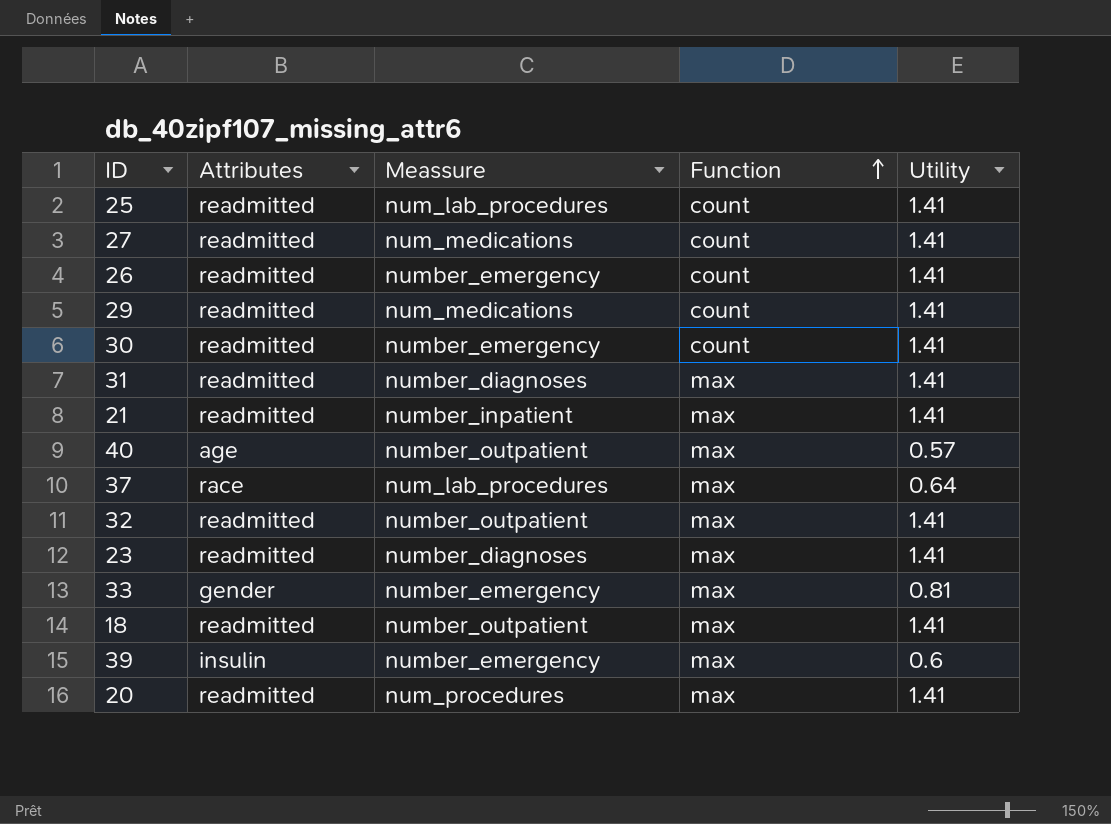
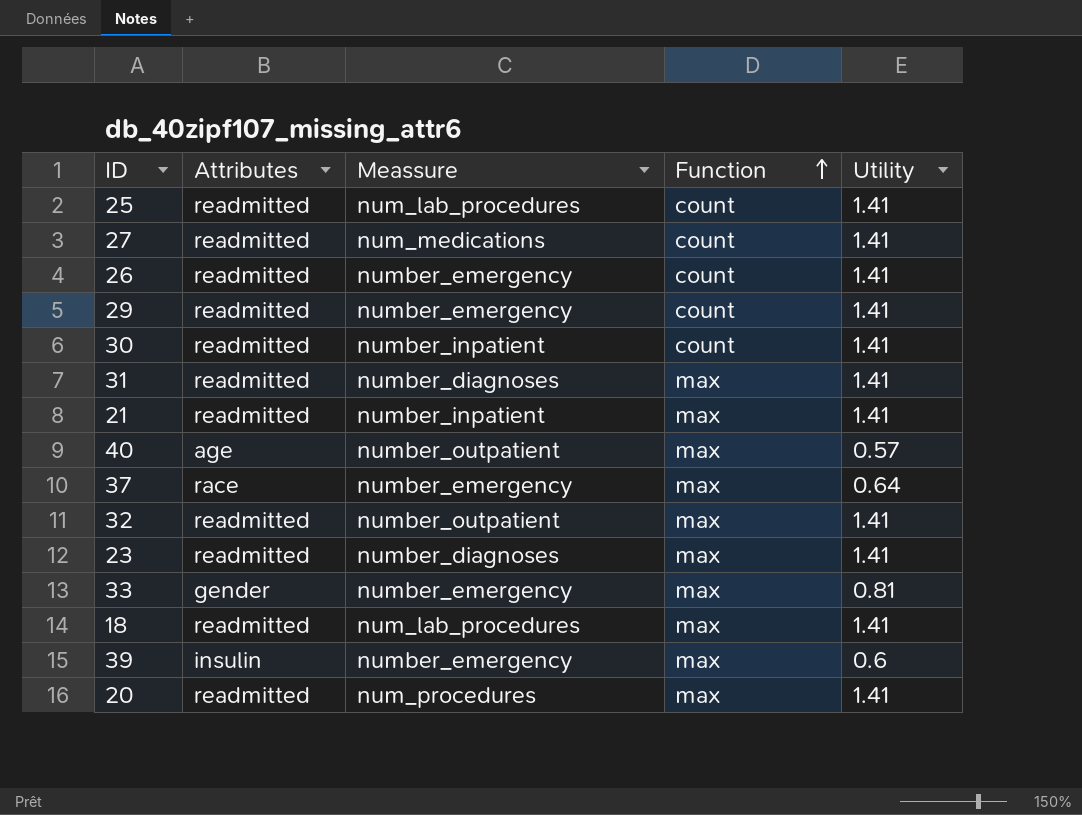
29 | Meassure: num_medications -> number_emergency
30 | Meassure: number_emergency -> number_inpatient
37 | Meassure: num_lab_procedures -> number_emergency
18 | Meassure: number_outpatient -> num_lab_procedures

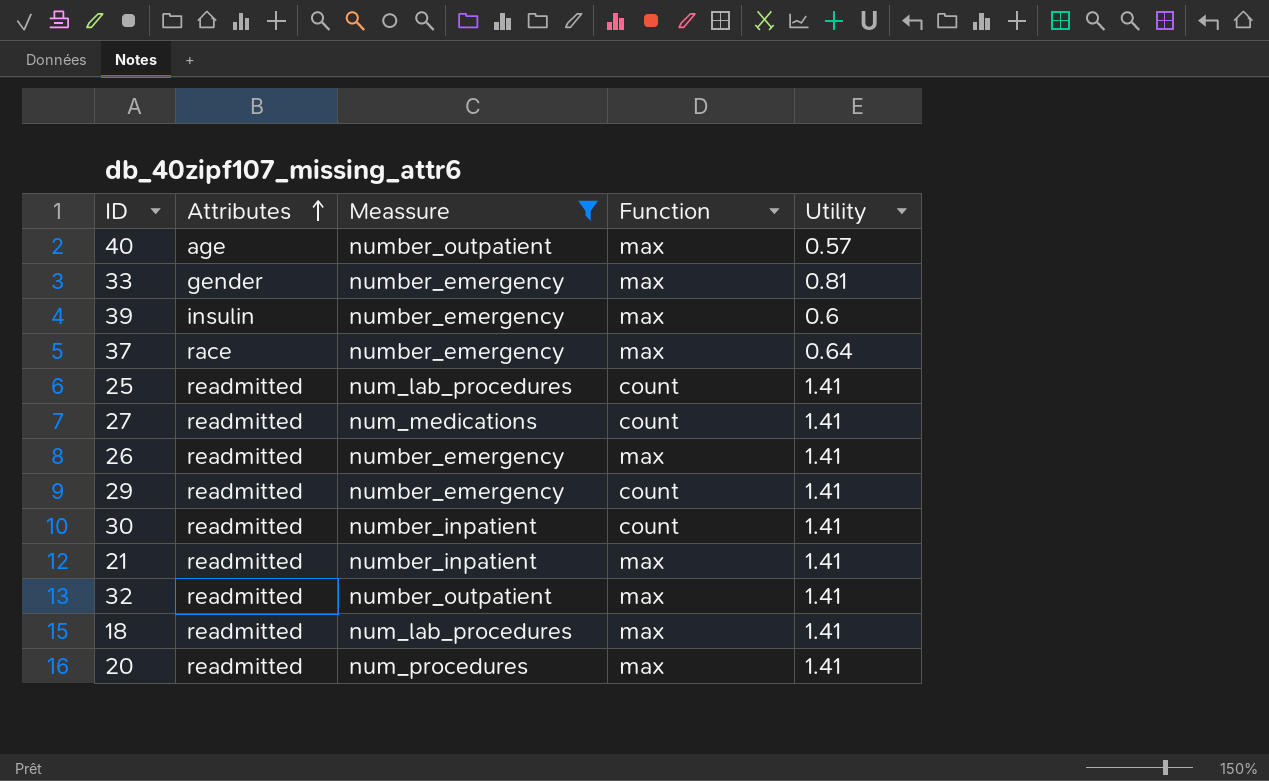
filter: none -> Meassure != number_diagnoses
row order: Function ascending -> Attributes ascending
26 | Function: count -> max

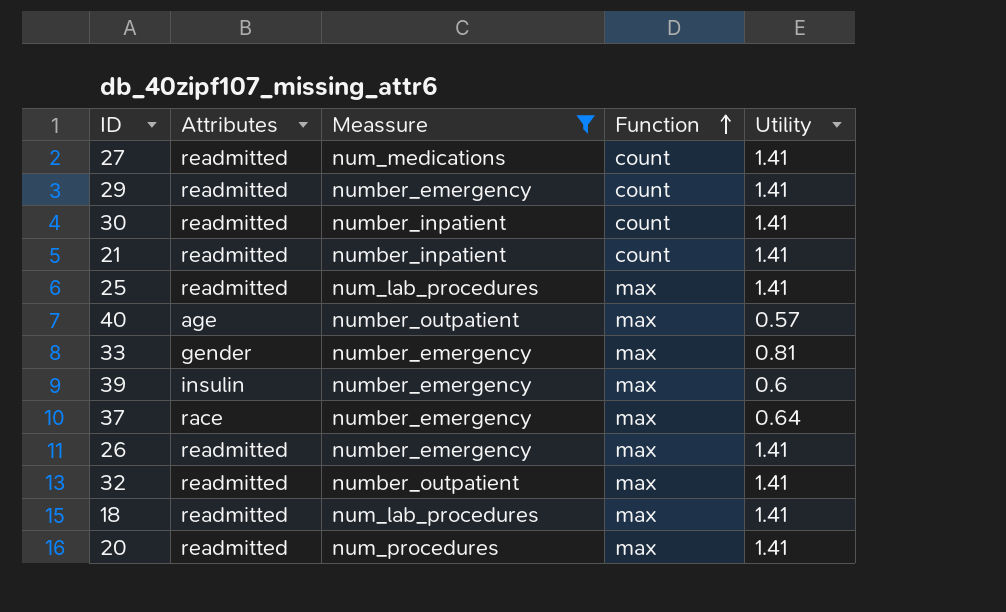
row order: Attributes ascending -> Function ascending
21 | Function: max -> count
25 | Function: count -> max

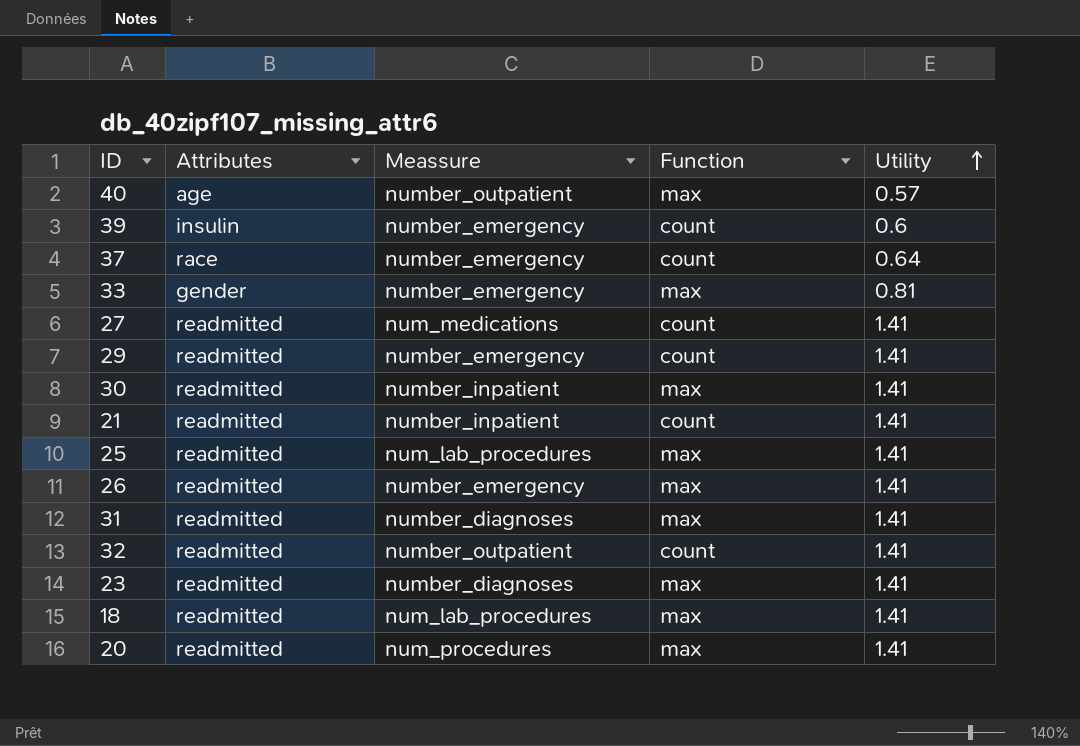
filter: Meassure != number_diagnoses -> none
row order: Function ascending -> Utility ascending
39 | Function: max -> count
37 | Function: max -> count
30 | Function: count -> max
32 | Function: max -> count

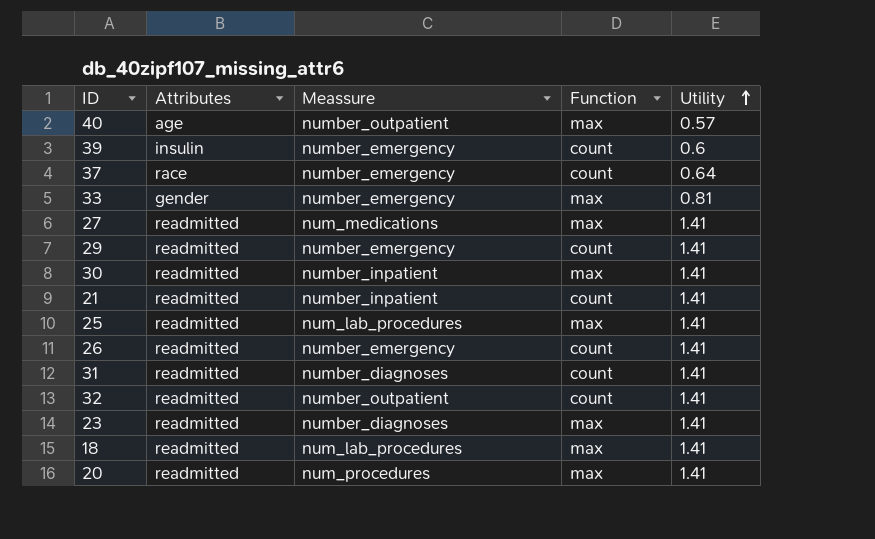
27 | Function: count -> max
26 | Function: max -> count
31 | Function: max -> count

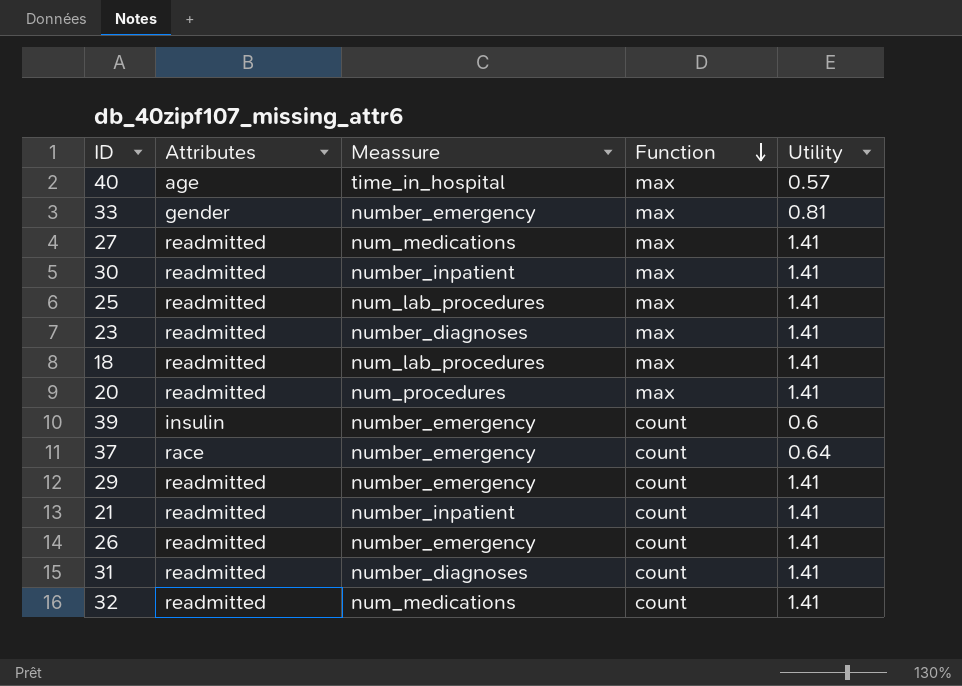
row order: Utility ascending -> Function descending
40 | Meassure: number_outpatient -> time_in_hospital
32 | Meassure: number_outpatient -> num_medications

